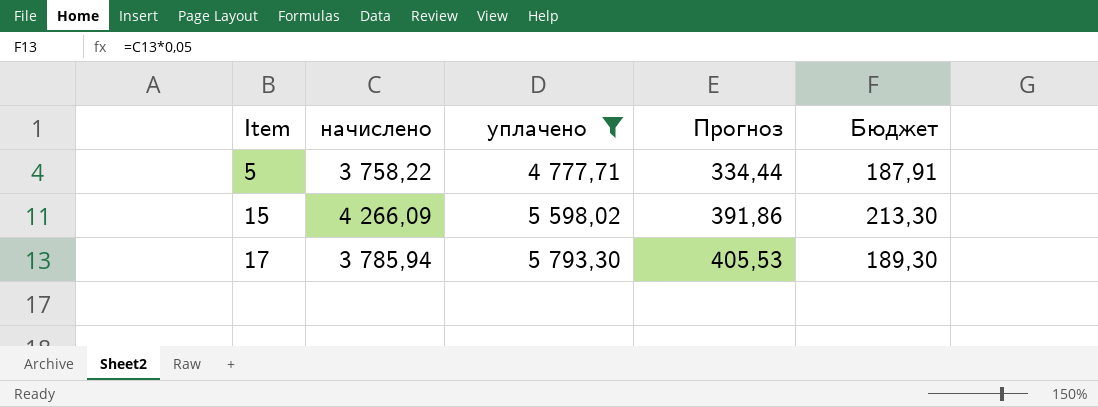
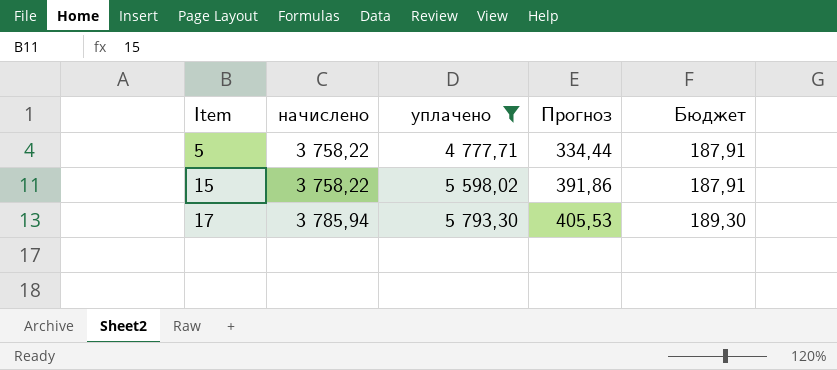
15 | начислено: 4 266,09 -> 3 758,22
15 | Бюджет: 213,30 -> 187,91

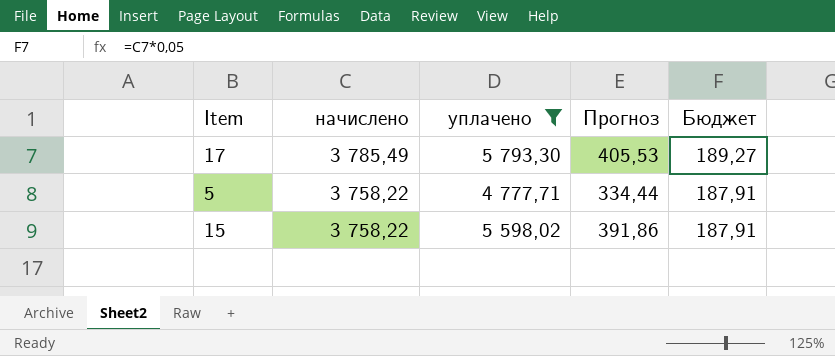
row order: Item ascending -> начислено descending
17 | начислено: 3 785,94 -> 3 785,49
17 | Бюджет: 189,30 -> 189,27

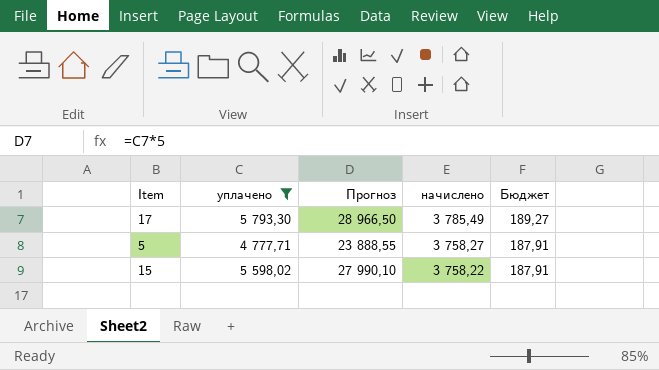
column Прогноз | formula: [уплачено] * 0,07 -> [уплачено] * 5
column начислено | position: 2 -> 4
5 | начислено: 3 758,22 -> 3 758,27

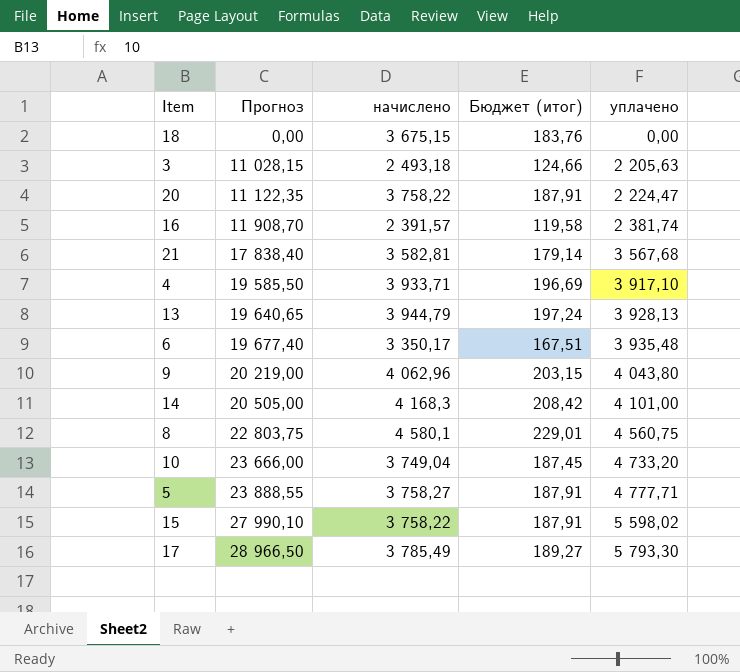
filter: уплачено >= 4 777,71 -> none
row order: начислено descending -> Прогноз ascending
column name: Бюджет -> Бюджет (итог)
column уплачено | position: 2 -> 5

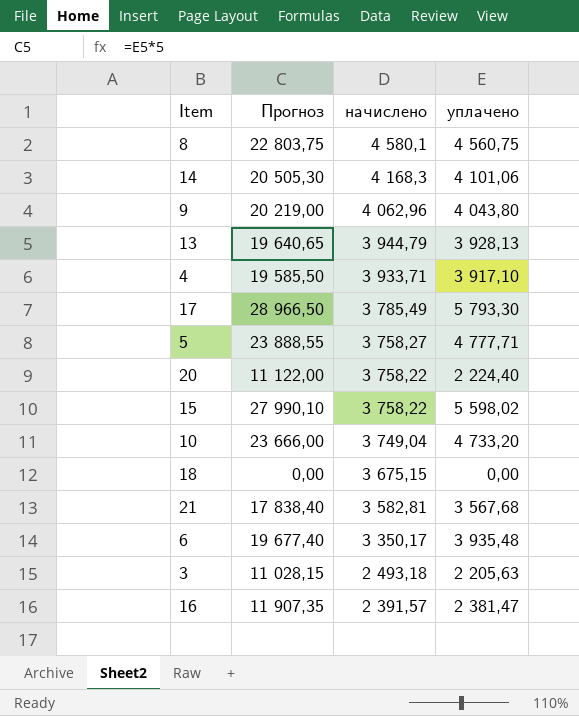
row order: Прогноз ascending -> начислено descending
column Бюджет (итог) | formula: [начислено] * 0,05 -> none
14 | Прогноз: 20 505,00 -> 20 505,30
14 | уплачено: 4 101,00 -> 4 101,06
20 | Прогноз: 11 122,35 -> 11 122,00
20 | уплачено: 2 224,47 -> 2 224,40
16 | Прогноз: 11 908,70 -> 11 907,35
16 | уплачено: 2 381,74 -> 2 381,47

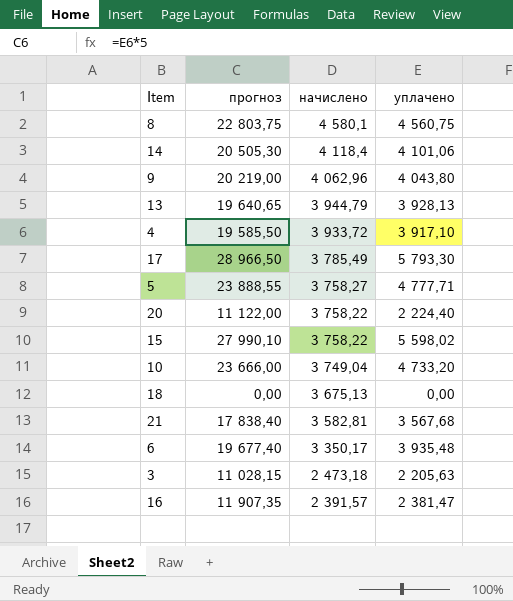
column name: Прогноз -> прогноз
14 | начислено: 4 168,3 -> 4 118,4
4 | начислено: 3 933,71 -> 3 933,72
18 | начислено: 3 675,15 -> 3 675,13
3 | начислено: 2 493,18 -> 2 473,18

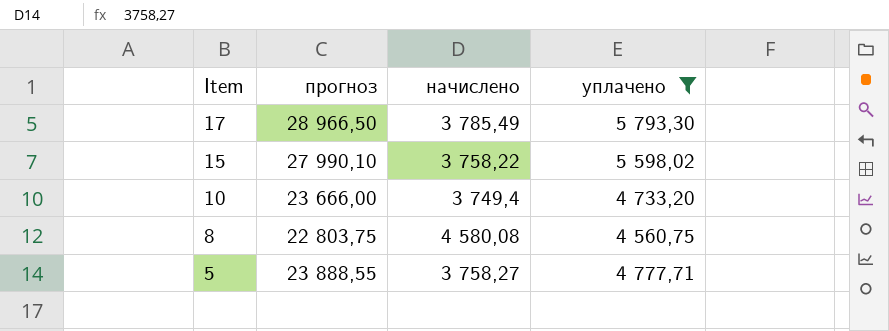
filter: none -> уплачено >= 4 560,75
row order: начислено descending -> Item descending
10 | начислено: 3 749,04 -> 3 749,4
8 | начислено: 4 580,1 -> 4 580,08

